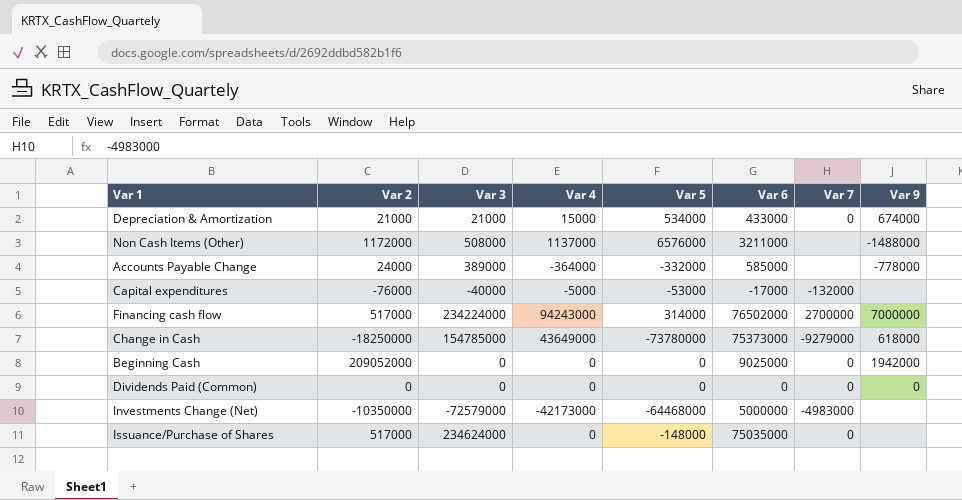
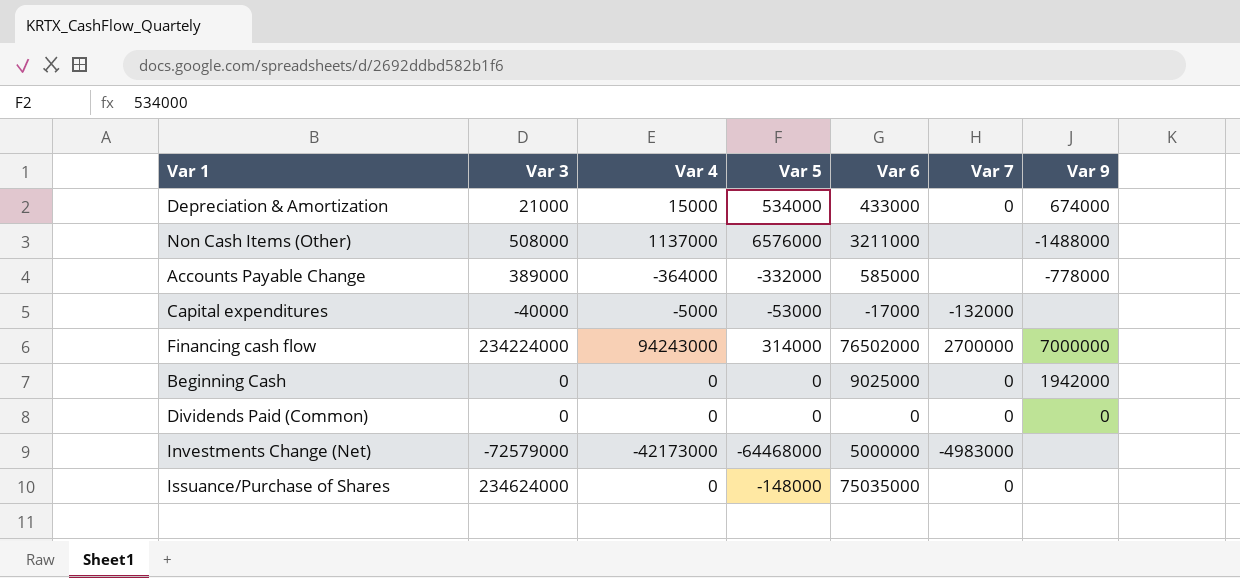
column Var 2 | position: 2 -> none
row Change in Cash: -18250000 | 154785000 | 43649000 | -73780000 | 75373000 | -9279000 | 618000 -> none

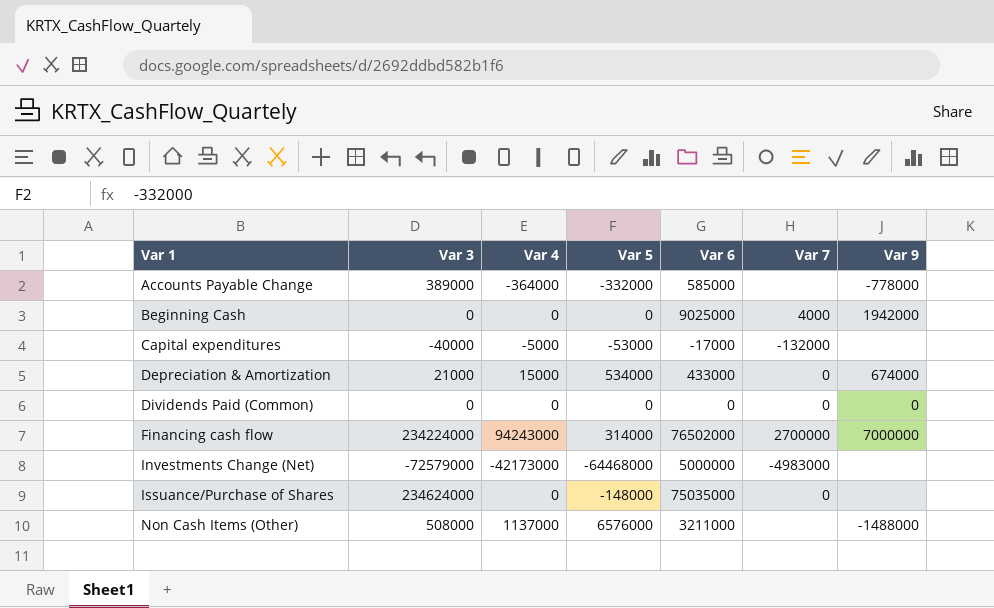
row order: none -> Var 1 ascending
Beginning Cash | Var 7: 0 -> 4000

